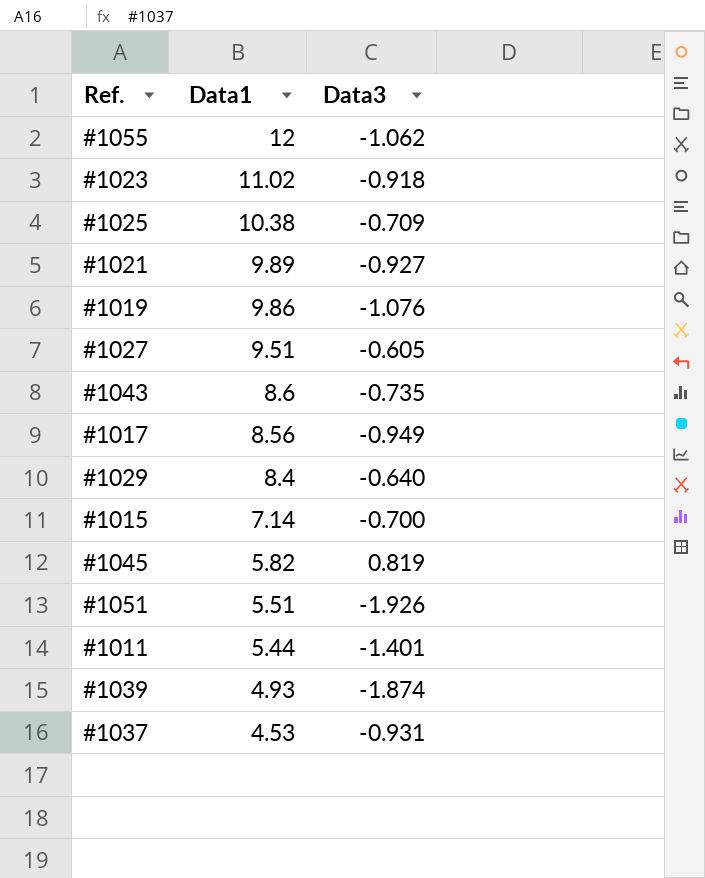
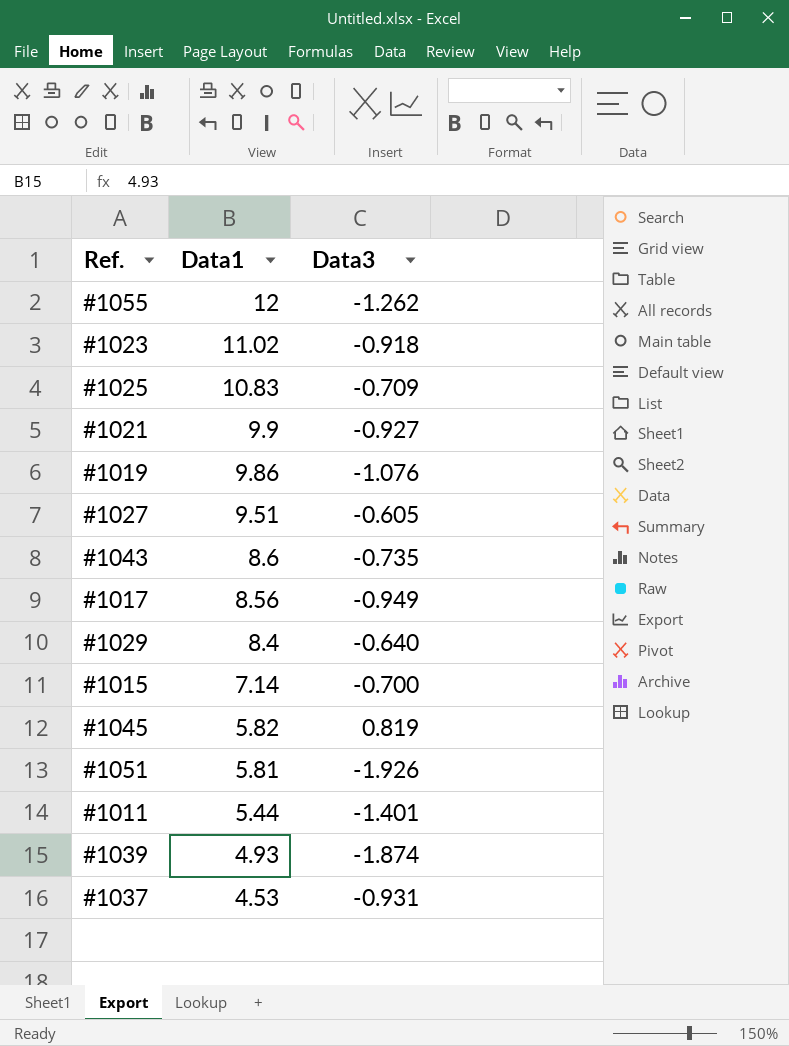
#1055 | Data3: -1.062 -> -1.262
#1025 | Data1: 10.38 -> 10.83
#1021 | Data1: 9.89 -> 9.9
#1051 | Data1: 5.51 -> 5.81

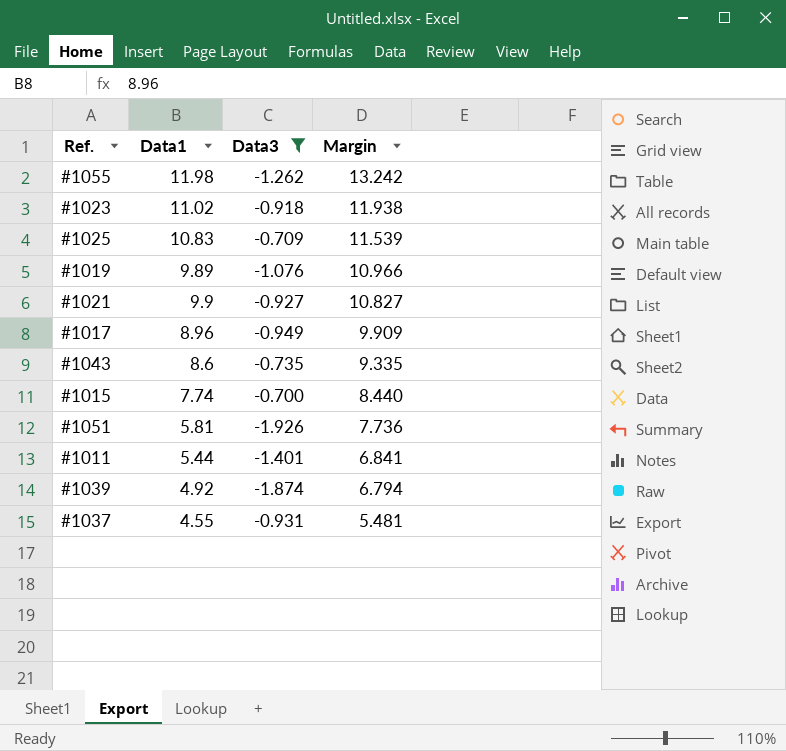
filter: none -> Data3 <= -0.700
row order: Data1 descending -> Margin descending
column Margin | formula: none -> [Data1] - [Data3]
#1055 | Data1: 12 -> 11.98
#1019 | Data1: 9.86 -> 9.89
#1017 | Data1: 8.56 -> 8.96
#1015 | Data1: 7.14 -> 7.74
#1039 | Data1: 4.93 -> 4.92
#1037 | Data1: 4.53 -> 4.55

